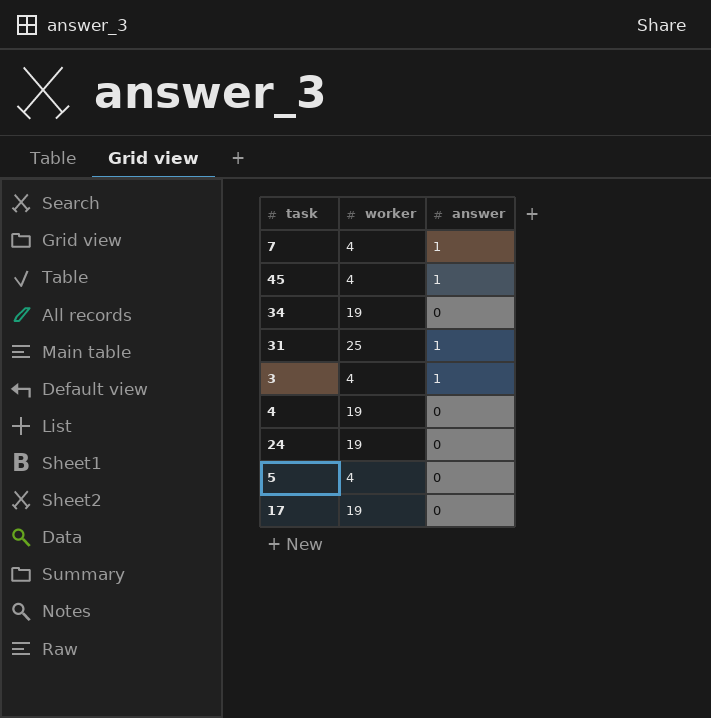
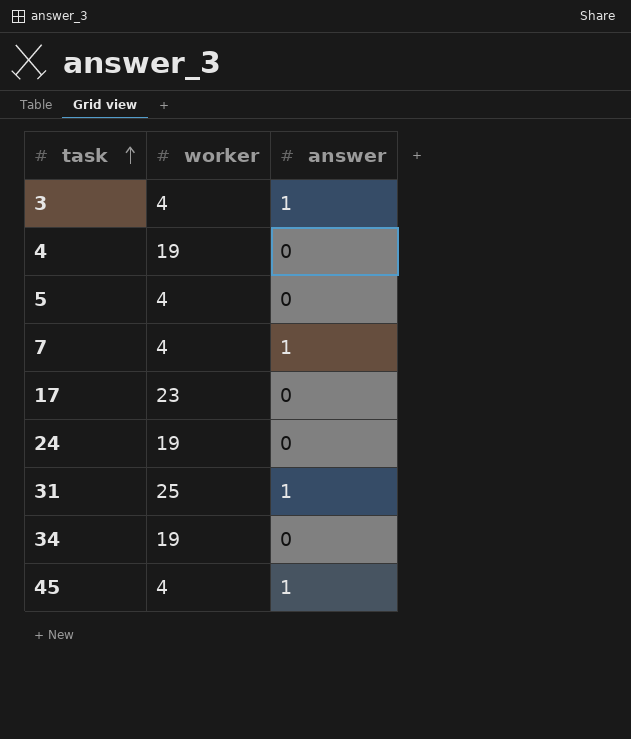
row order: none -> task ascending
17 | worker: 19 -> 23

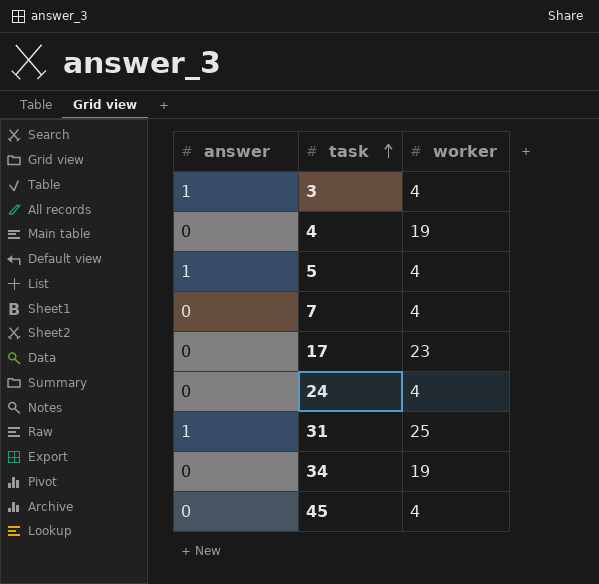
column answer | position: 3 -> 1
5 | answer: 0 -> 1
7 | answer: 1 -> 0
24 | worker: 19 -> 4
45 | answer: 1 -> 0

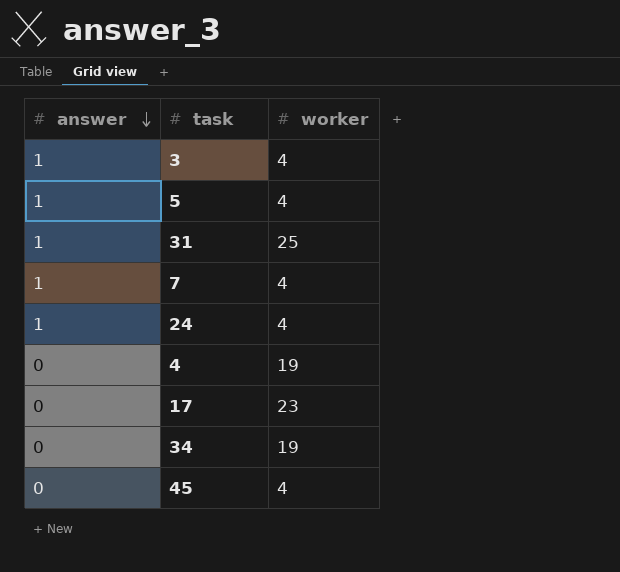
row order: task ascending -> answer descending
7 | answer: 0 -> 1
24 | answer: 0 -> 1

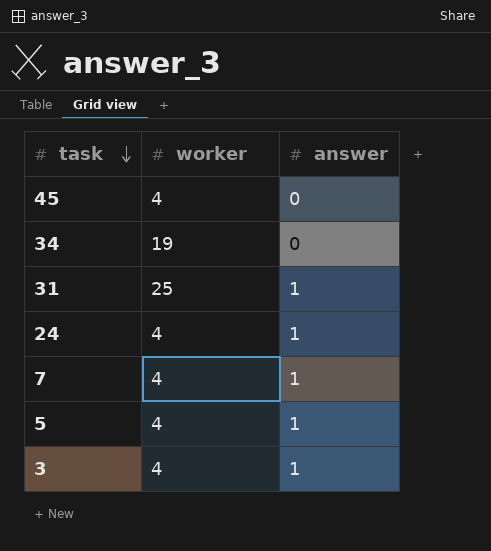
row order: answer descending -> task descending
column answer | position: 1 -> 3
row 4: 0 | 19 -> none
row 17: 0 | 23 -> none

